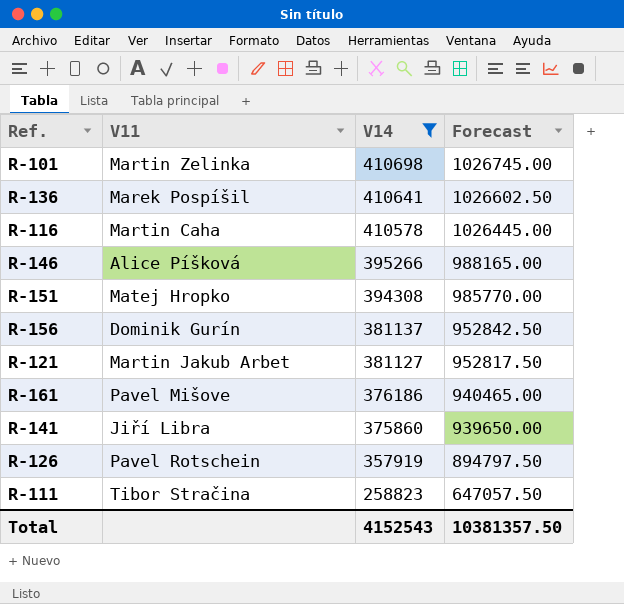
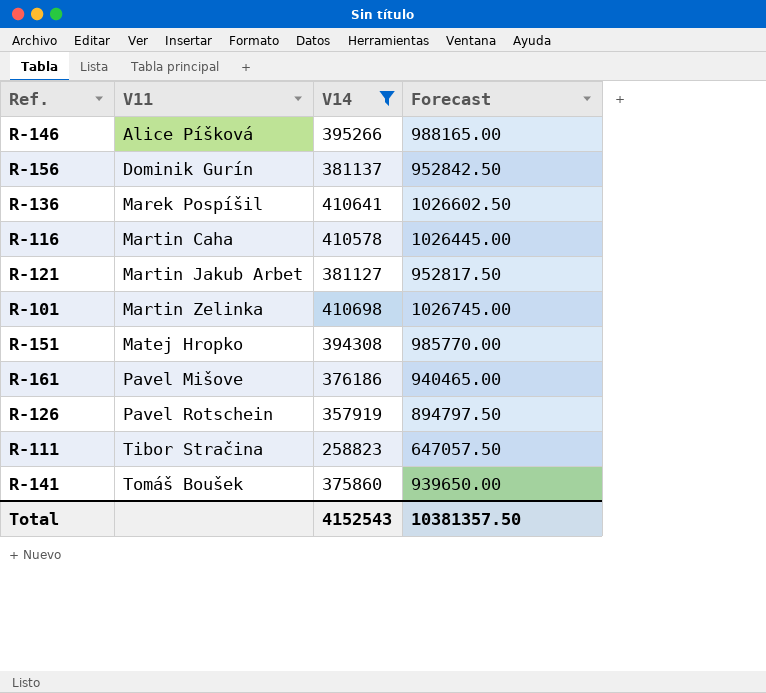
row order: V14 descending -> V11 ascending
R-141 | V11: Jiří Libra -> Tomáš Boušek

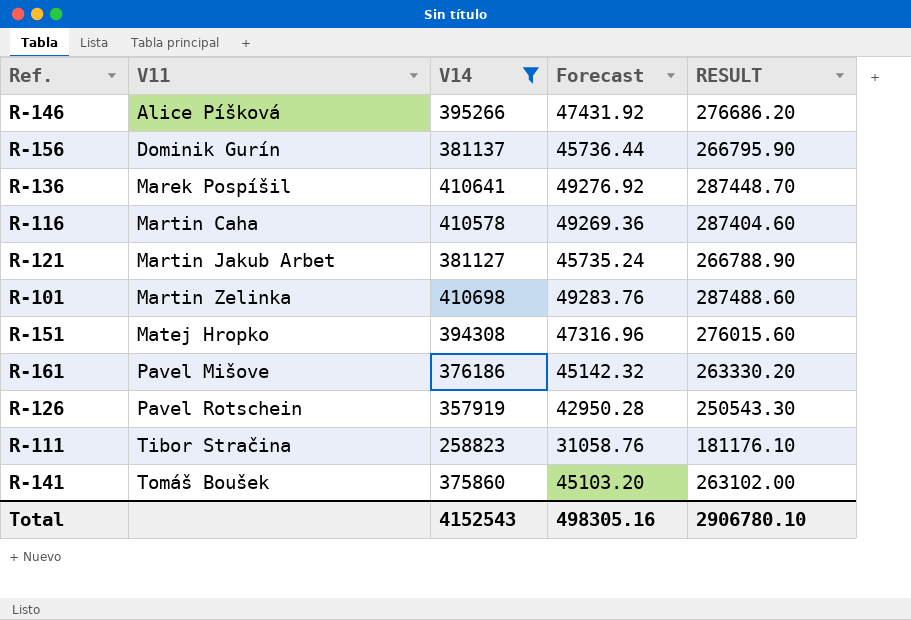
column Forecast | formula: [V14] * 2.5 -> [V14] * 0.12
column RESULT | formula: none -> [V14] * 0.7
Total | Forecast: 10381357.50 -> 498305.16

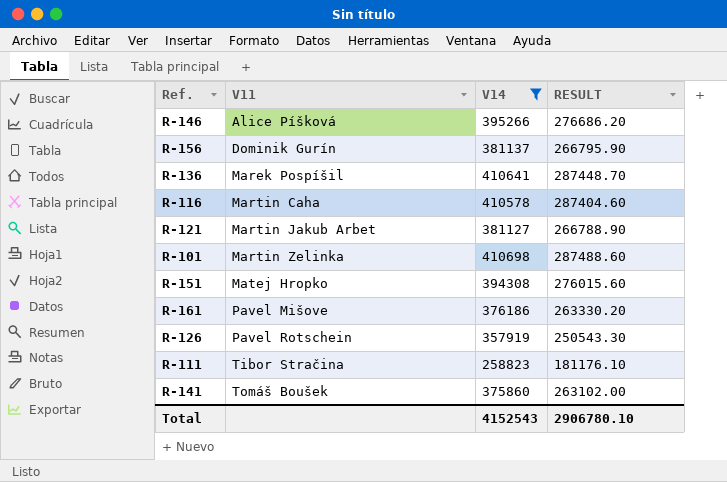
column Forecast | formula: [V14] * 0.12 -> none

